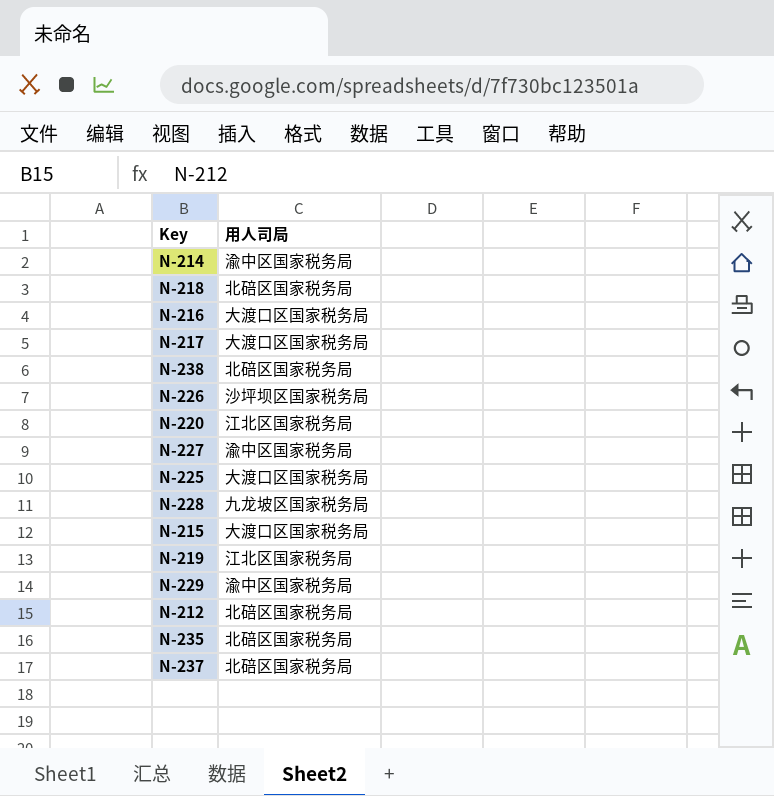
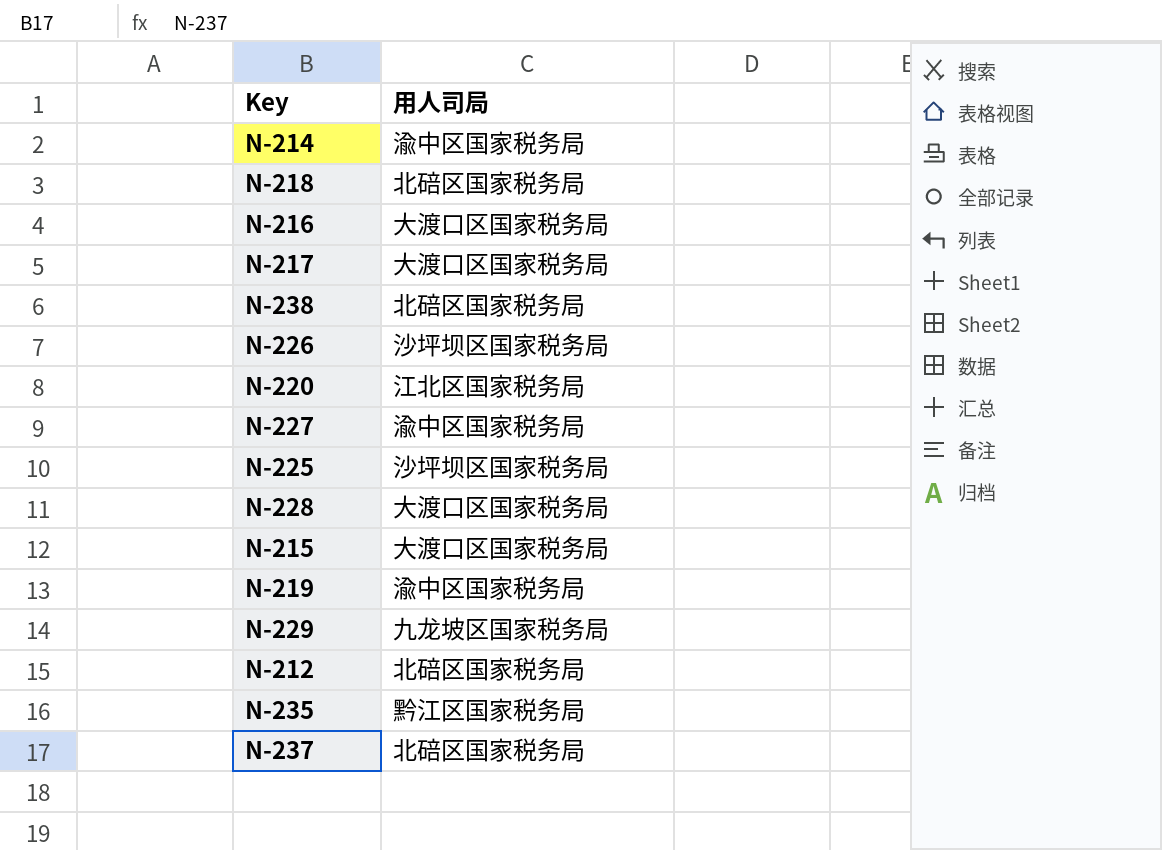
N-225 | 用人司局: 大渡口区国家税务局 -> 沙坪坝区国家税务局
N-228 | 用人司局: 九龙坡区国家税务局 -> 大渡口区国家税务局
N-219 | 用人司局: 江北区国家税务局 -> 渝中区国家税务局
N-229 | 用人司局: 渝中区国家税务局 -> 九龙坡区国家税务局
N-235 | 用人司局: 北碚区国家税务局 -> 黔江区国家税务局

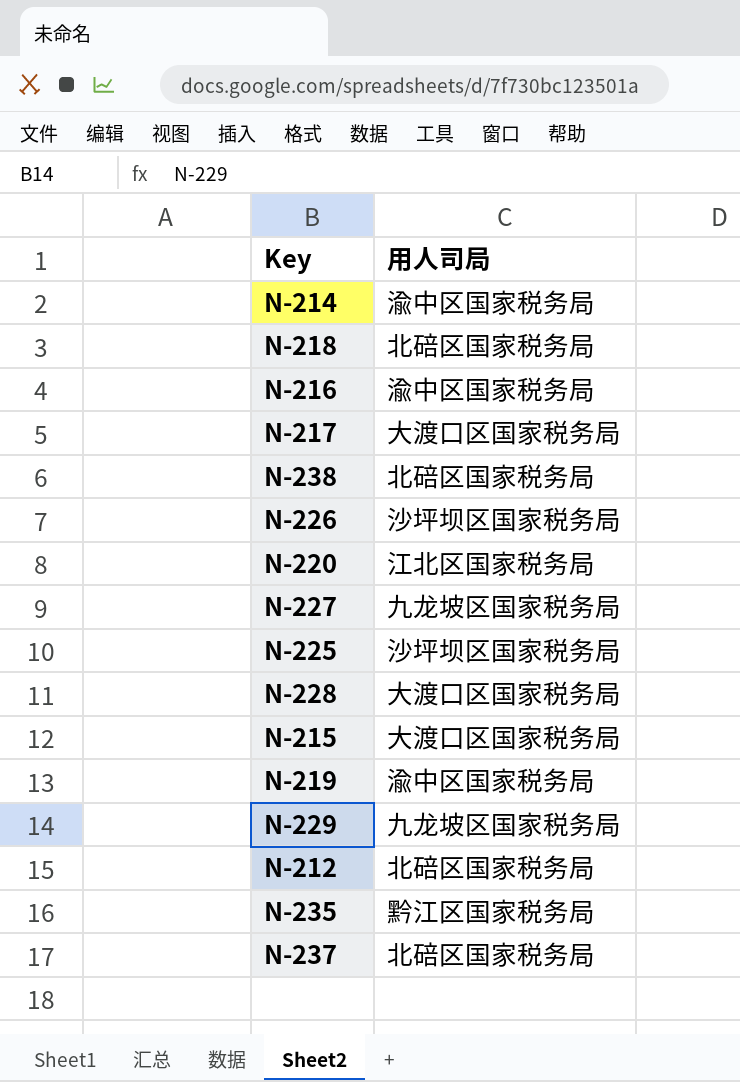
N-216 | 用人司局: 大渡口区国家税务局 -> 渝中区国家税务局
N-227 | 用人司局: 渝中区国家税务局 -> 九龙坡区国家税务局

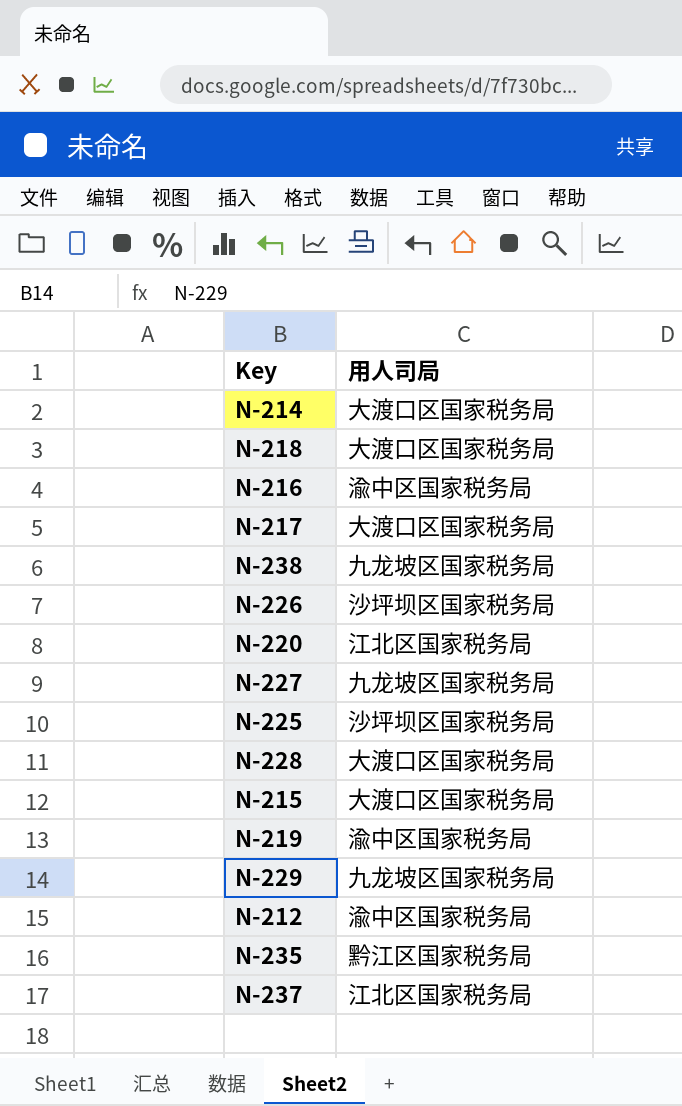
N-214 | 用人司局: 渝中区国家税务局 -> 大渡口区国家税务局
N-218 | 用人司局: 北碚区国家税务局 -> 大渡口区国家税务局
N-238 | 用人司局: 北碚区国家税务局 -> 九龙坡区国家税务局
N-212 | 用人司局: 北碚区国家税务局 -> 渝中区国家税务局
N-237 | 用人司局: 北碚区国家税务局 -> 江北区国家税务局

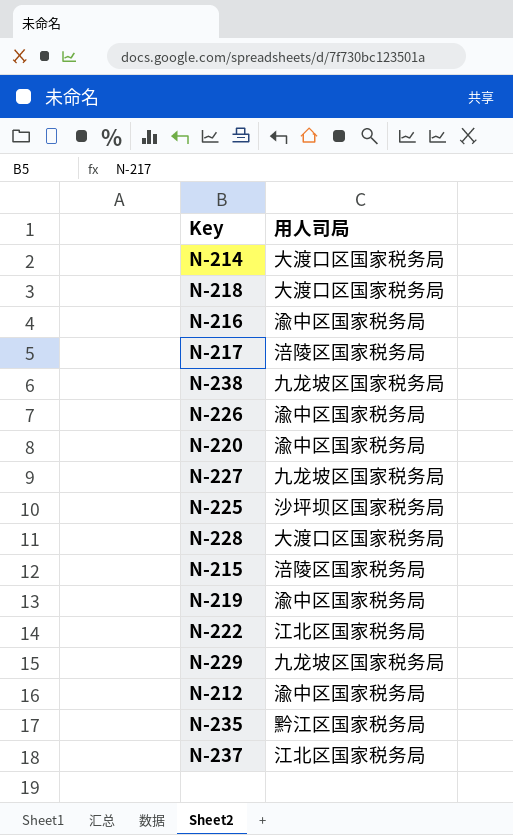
N-217 | 用人司局: 大渡口区国家税务局 -> 涪陵区国家税务局
N-226 | 用人司局: 沙坪坝区国家税务局 -> 渝中区国家税务局
N-220 | 用人司局: 江北区国家税务局 -> 渝中区国家税务局
N-215 | 用人司局: 大渡口区国家税务局 -> 涪陵区国家税务局
row N-222: none -> 江北区国家税务局

